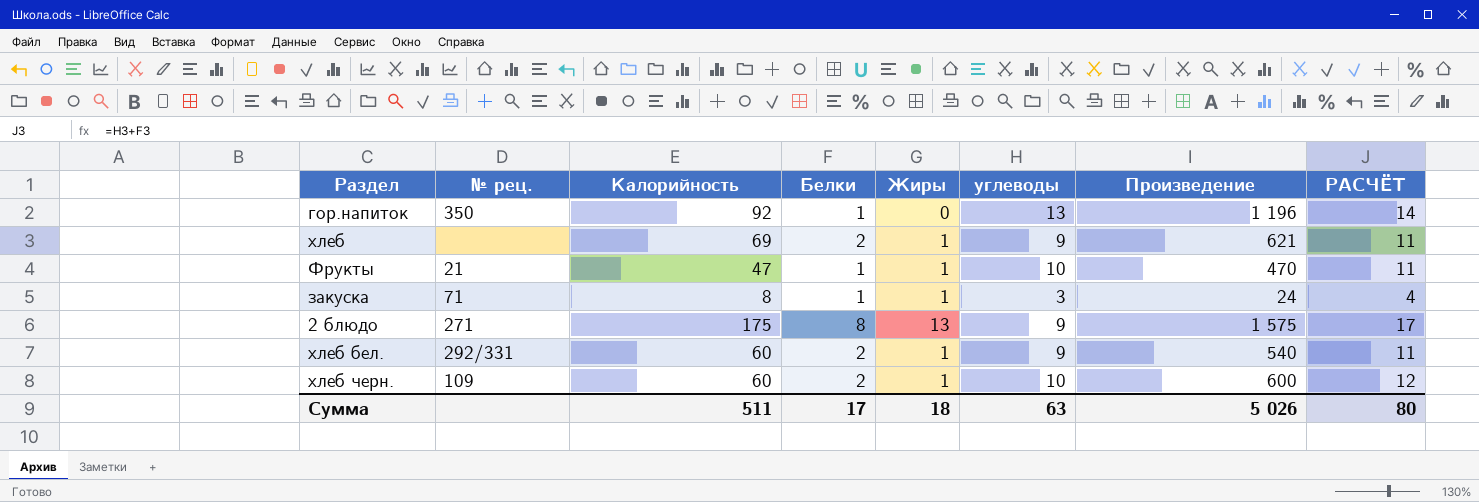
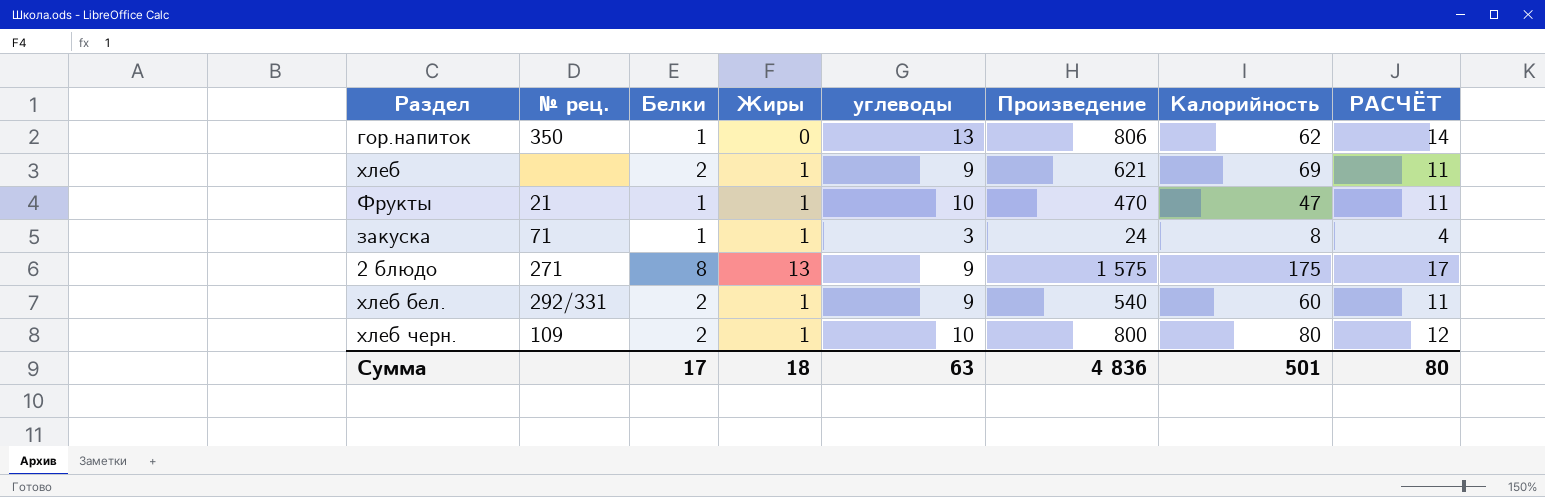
column Калорийность | position: 3 -> 7
гор.напиток | Произведение: 1 196 -> 806
гор.напиток | Калорийность: 92 -> 62
хлеб черн. | Произведение: 600 -> 800
хлеб черн. | Калорийность: 60 -> 80
Сумма | Произведение: 5 026 -> 4 836
Сумма | Калорийность: 511 -> 501

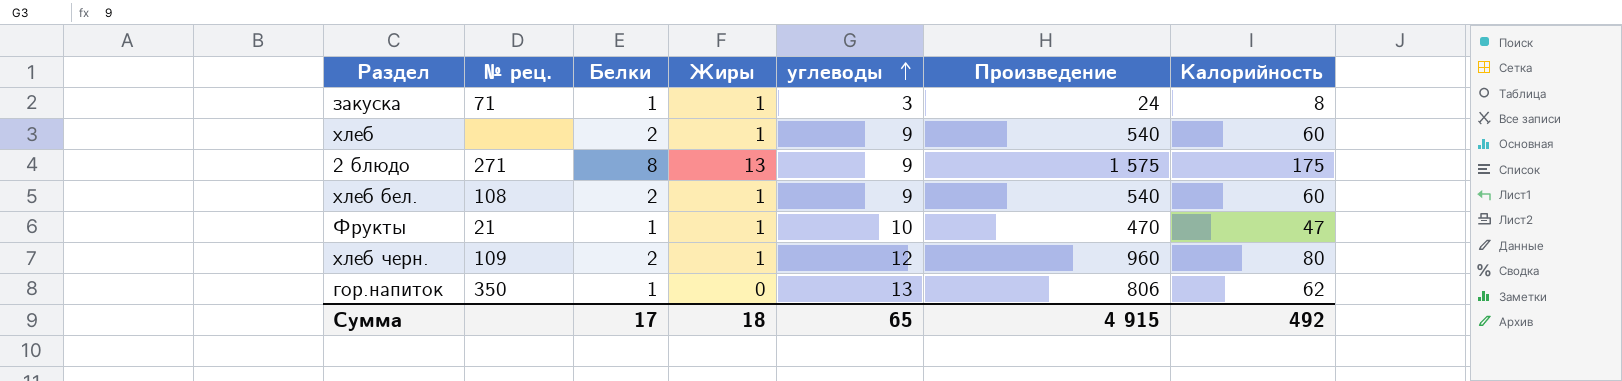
row order: none -> углеводы ascending
column РАСЧЁТ | formula: [Белки] + [углеводы] -> none
хлеб | Произведение: 621 -> 540
хлеб | Калорийность: 69 -> 60
хлеб бел. | № рец.: 292/331 -> 108
хлеб черн. | углеводы: 10 -> 12
хлеб черн. | Произведение: 800 -> 960
Сумма | углеводы: 63 -> 65
Сумма | Произведение: 4 836 -> 4 915
Сумма | Калорийность: 501 -> 492

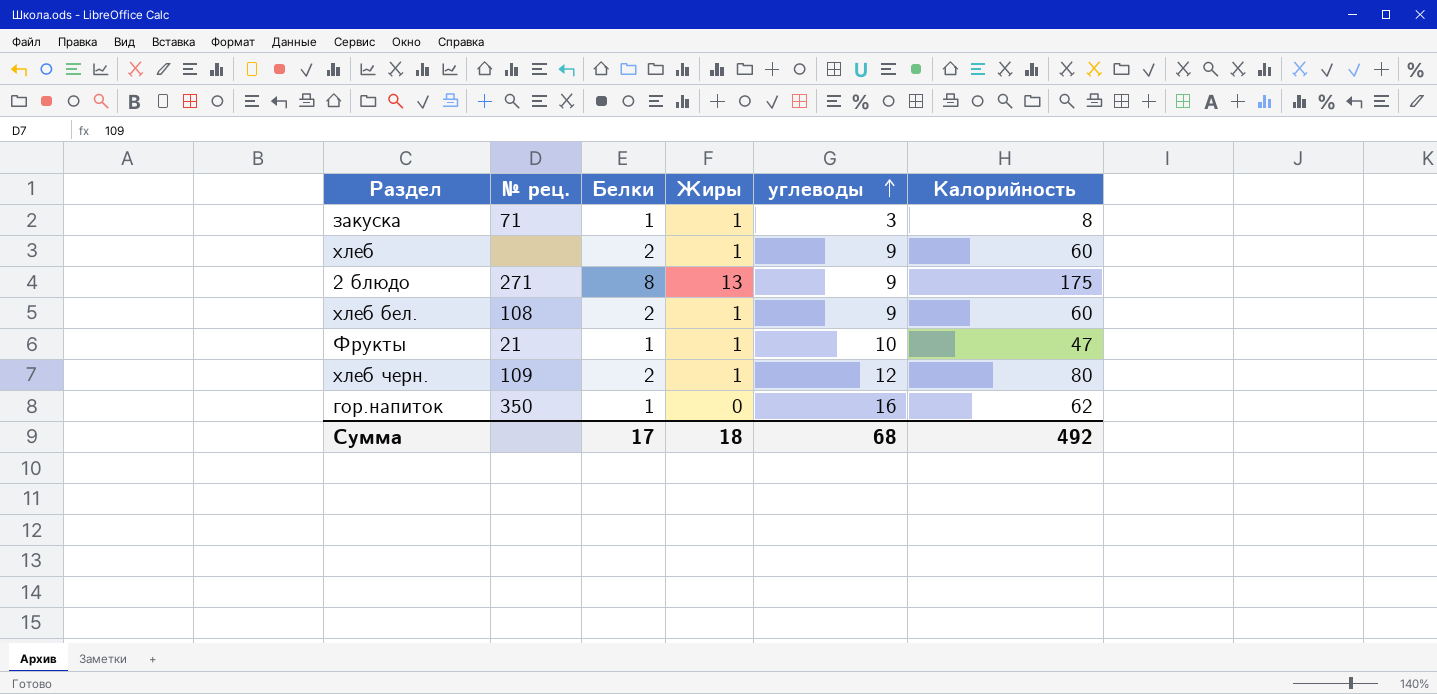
column Произведение | formula: [углеводы] * [Калорийность] -> none
гор.напиток | углеводы: 13 -> 16
Сумма | углеводы: 65 -> 68

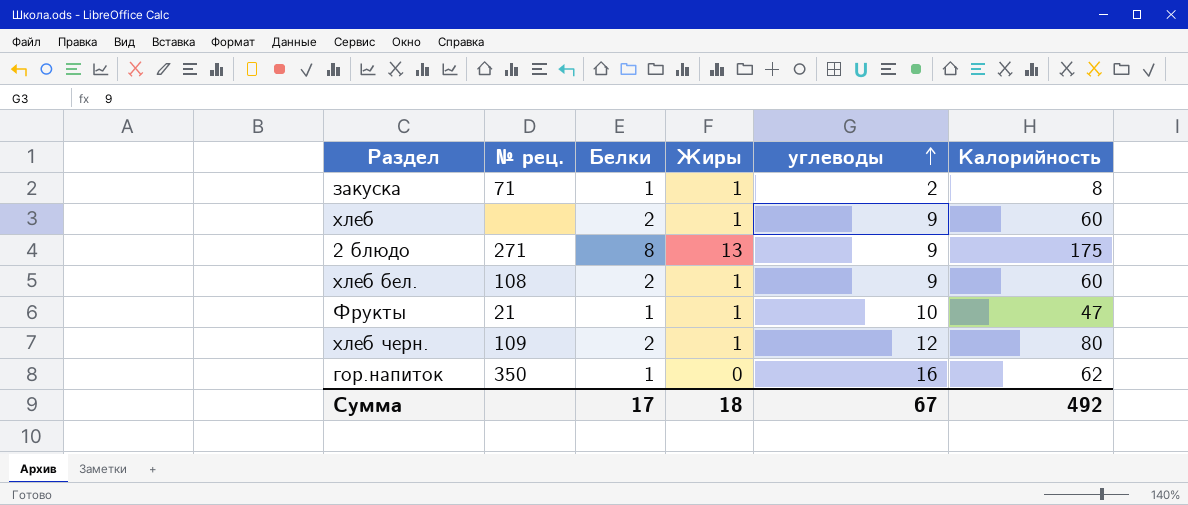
закуска | углеводы: 3 -> 2
Сумма | углеводы: 68 -> 67

